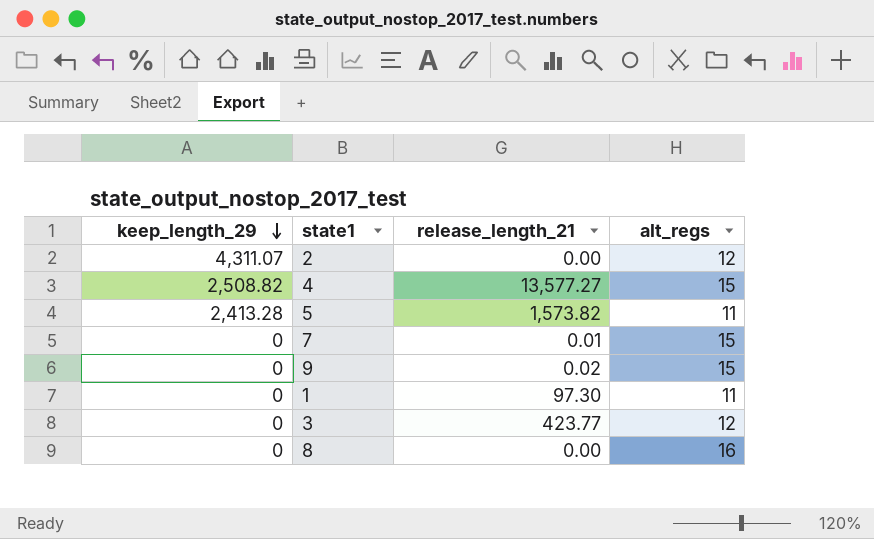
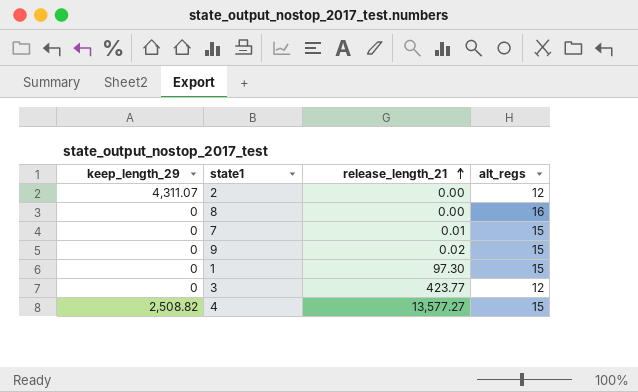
row order: keep_length_29 descending -> release_length_21 ascending
row 5: 2,413.28 | 1,573.82 | 11 -> none
1 | alt_regs: 11 -> 15

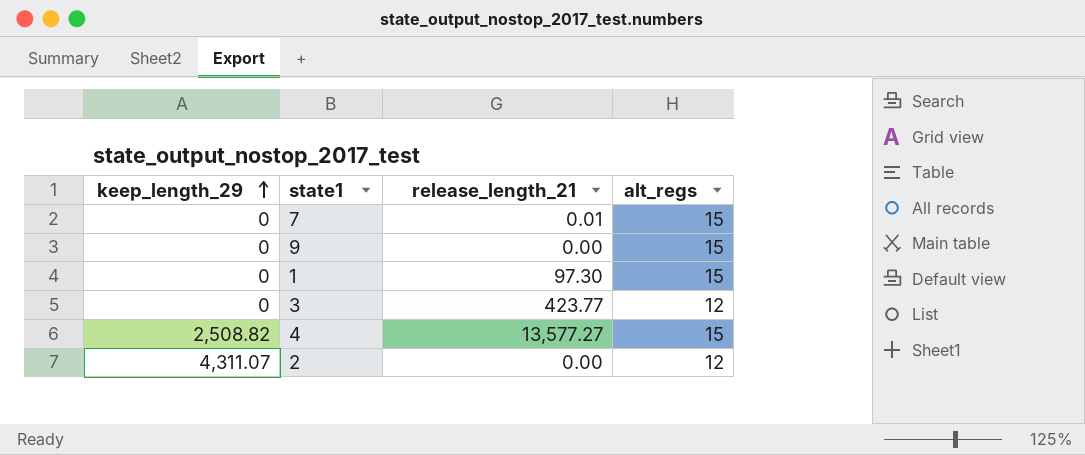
row order: release_length_21 ascending -> keep_length_29 ascending
row 8: 0 | 0.00 | 16 -> none
9 | release_length_21: 0.02 -> 0.00

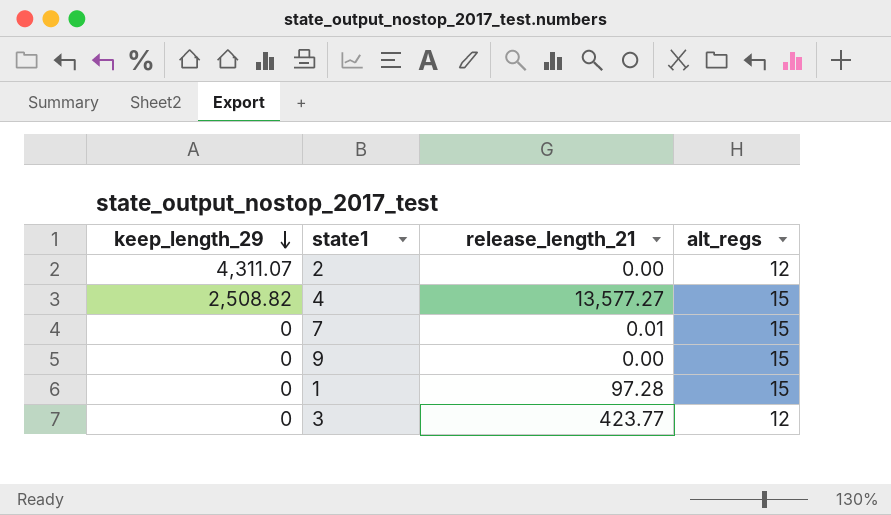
row order: keep_length_29 ascending -> keep_length_29 descending
1 | release_length_21: 97.30 -> 97.28

